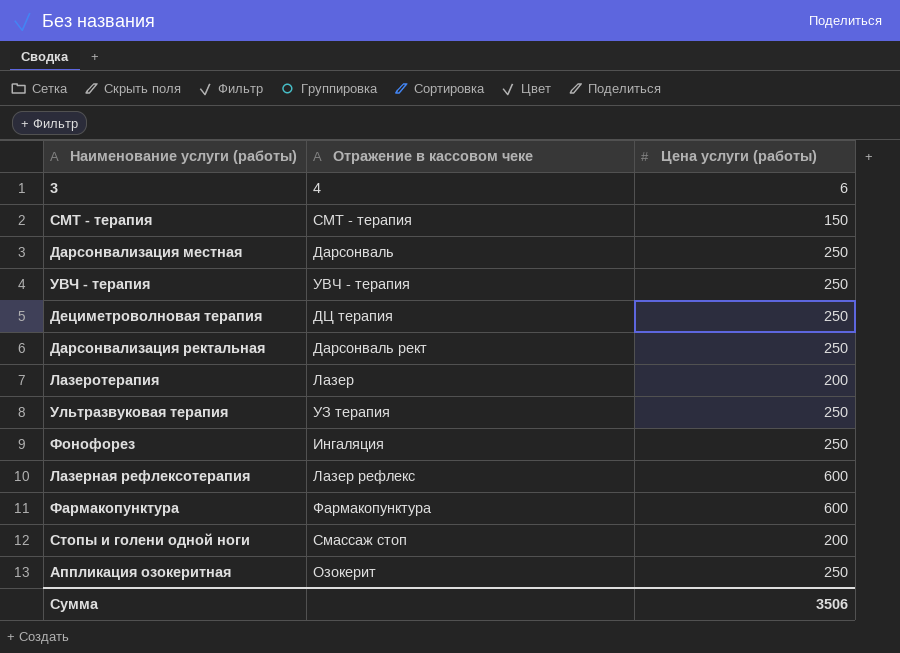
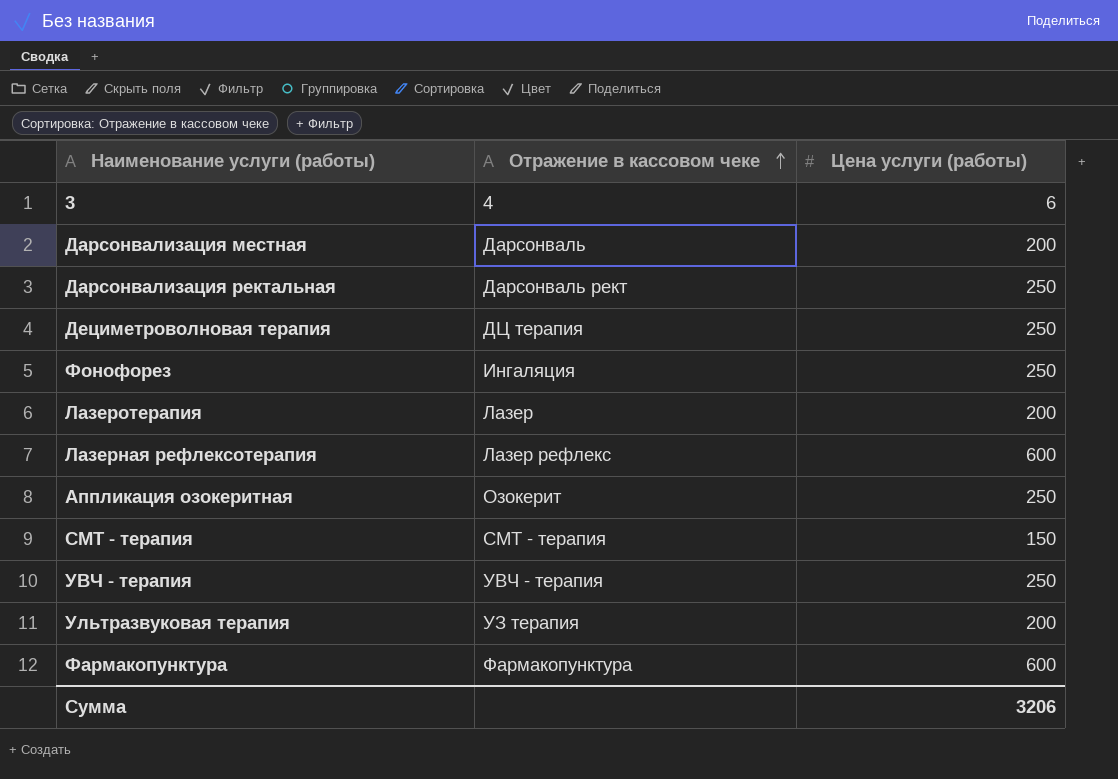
row order: none -> Отражение в кассовом чеке ascending
row Стопы и голени одной ноги: Смассаж стоп | 200 -> none
Дарсонвализация местная | Цена услуги (работы): 250 -> 200
Ультразвуковая терапия | Цена услуги (работы): 250 -> 200
Сумма | Цена услуги (работы): 3506 -> 3206

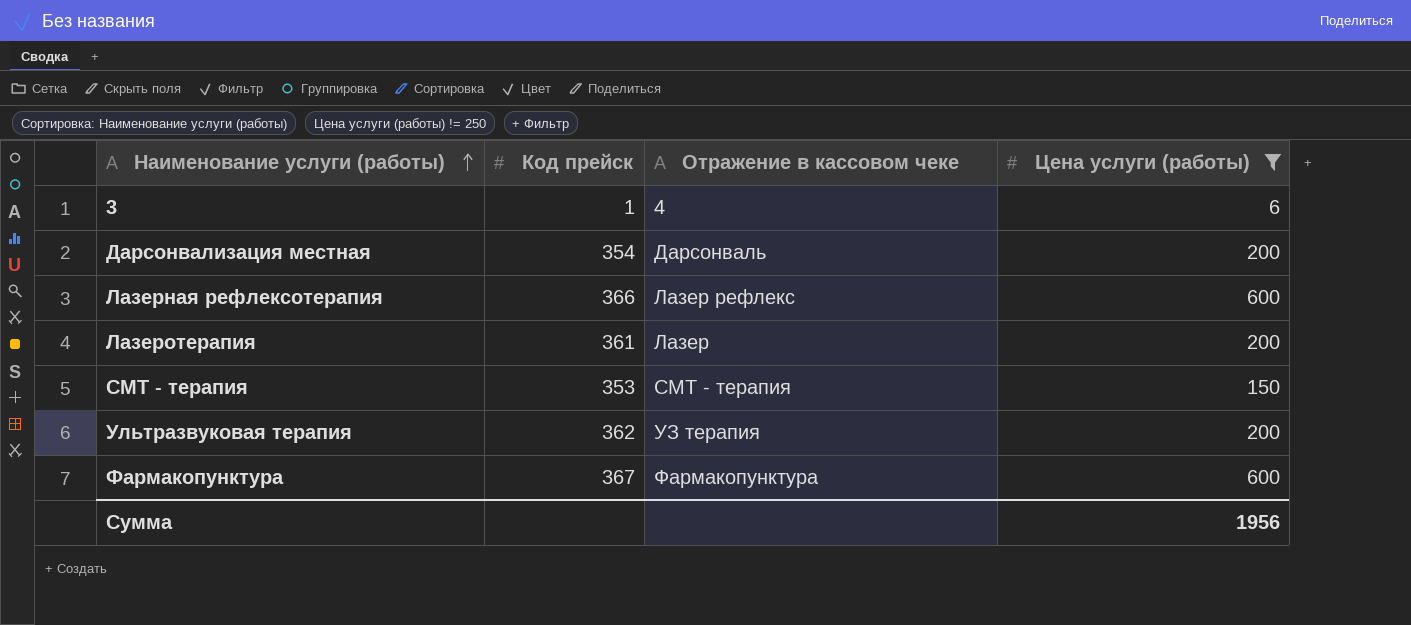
filter: none -> Цена услуги (работы) != 250
row order: Отражение в кассовом чеке ascending -> Наименование услуги (работы) ascending
column Код прейск | position: none -> 2
Сумма | Цена услуги (работы): 3206 -> 1956

